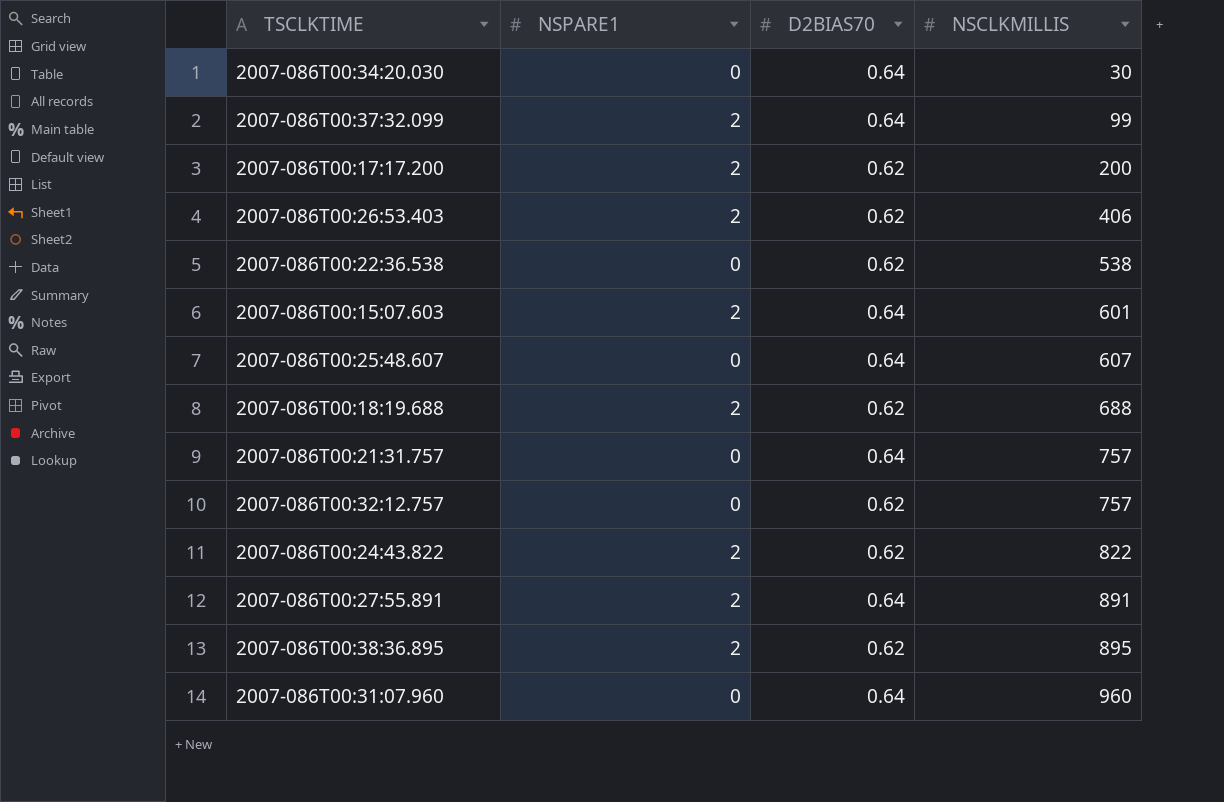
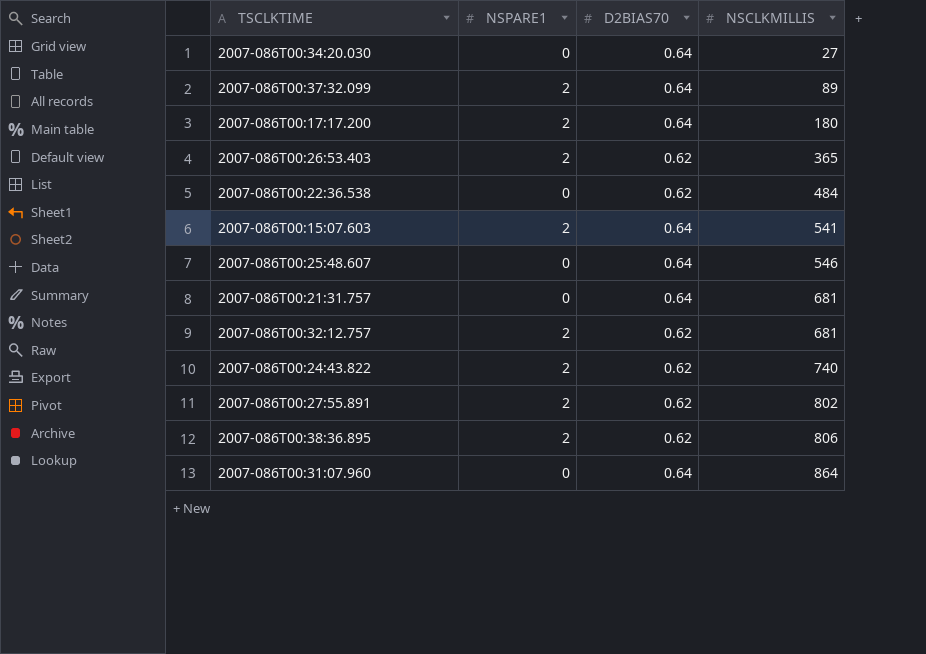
row 2007-086T00:18:19.688: 2 | 0.62 | 688 -> none
2007-086T00:34:20.030 | NSCLKMILLIS: 30 -> 27
2007-086T00:37:32.099 | NSCLKMILLIS: 99 -> 89
2007-086T00:17:17.200 | D2BIAS70: 0.62 -> 0.64
2007-086T00:17:17.200 | NSCLKMILLIS: 200 -> 180
2007-086T00:26:53.403 | NSCLKMILLIS: 406 -> 365
2007-086T00:22:36.538 | NSCLKMILLIS: 538 -> 484
2007-086T00:15:07.603 | NSCLKMILLIS: 601 -> 541
2007-086T00:25:48.607 | NSCLKMILLIS: 607 -> 546
2007-086T00:21:31.757 | NSCLKMILLIS: 757 -> 681
2007-086T00:32:12.757 | NSPARE1: 0 -> 2
2007-086T00:32:12.757 | NSCLKMILLIS: 757 -> 681
2007-086T00:24:43.822 | NSCLKMILLIS: 822 -> 740
2007-086T00:27:55.891 | D2BIAS70: 0.64 -> 0.62
2007-086T00:27:55.891 | NSCLKMILLIS: 891 -> 802
2007-086T00:38:36.895 | NSCLKMILLIS: 895 -> 806
2007-086T00:31:07.960 | NSCLKMILLIS: 960 -> 864

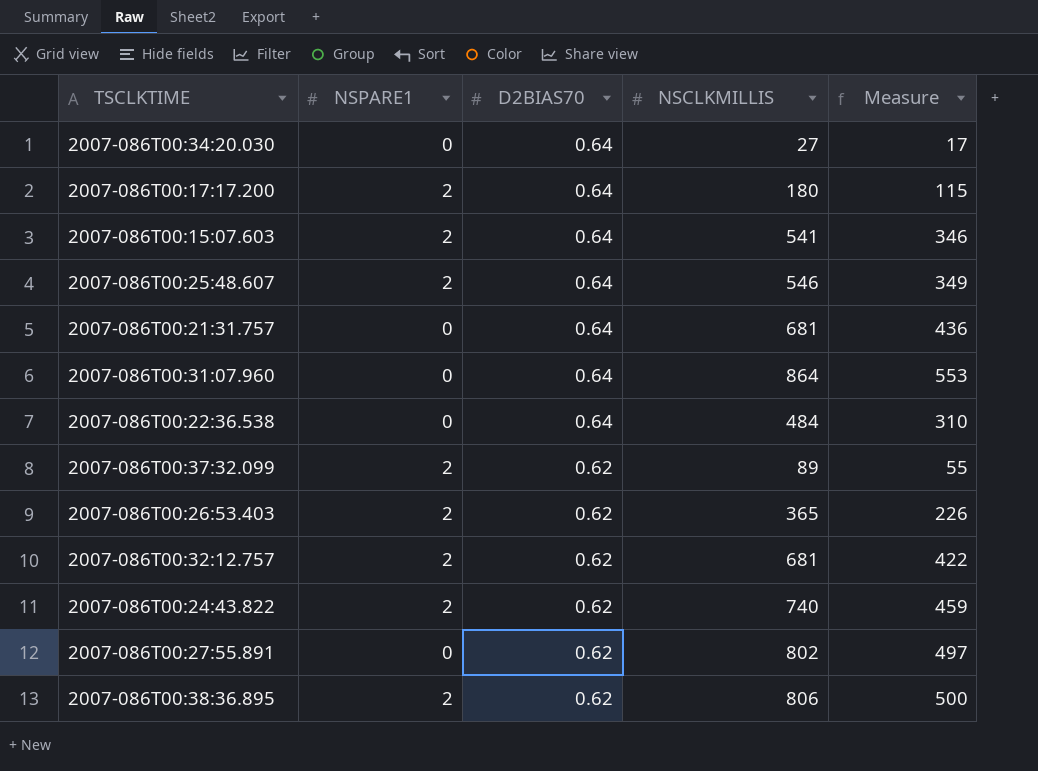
row order: NSCLKMILLIS ascending -> D2BIAS70 descending
column Measure | formula: none -> [D2BIAS70] * [NSCLKMILLIS]
2007-086T00:25:48.607 | NSPARE1: 0 -> 2
2007-086T00:22:36.538 | D2BIAS70: 0.62 -> 0.64
2007-086T00:37:32.099 | D2BIAS70: 0.64 -> 0.62
2007-086T00:27:55.891 | NSPARE1: 2 -> 0

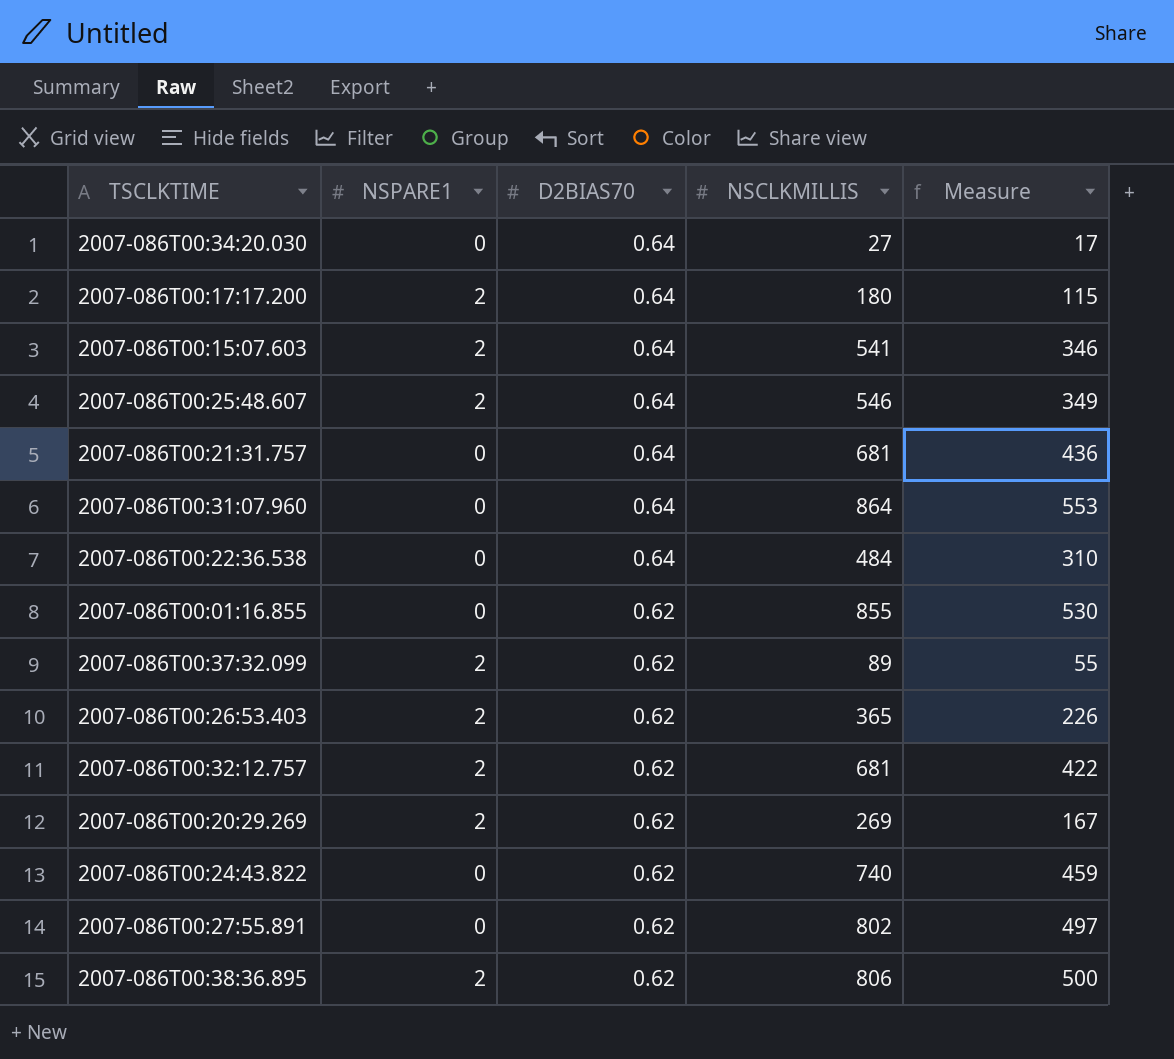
row 2007-086T00:01:16.855: none -> 0 | 0.62 | 855 | 530
row 2007-086T00:20:29.269: none -> 2 | 0.62 | 269 | 167
2007-086T00:24:43.822 | NSPARE1: 2 -> 0

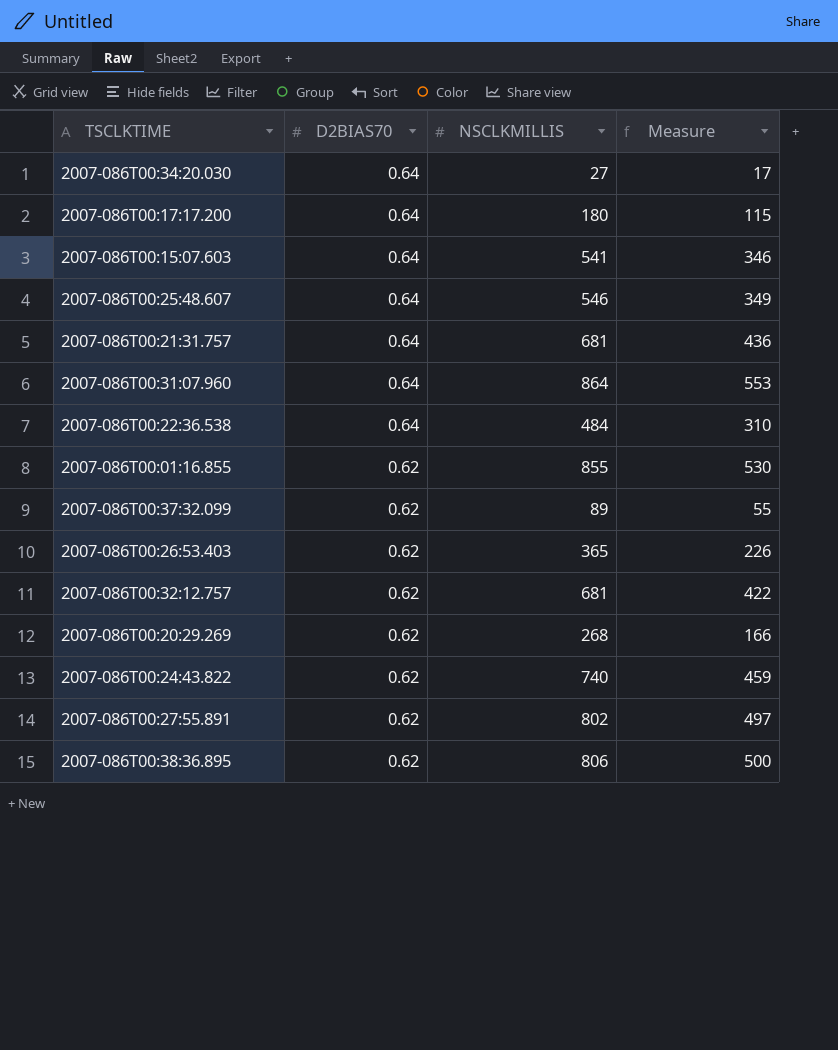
column NSPARE1 | position: 2 -> none
2007-086T00:20:29.269 | NSCLKMILLIS: 269 -> 268
2007-086T00:20:29.269 | Measure: 167 -> 166

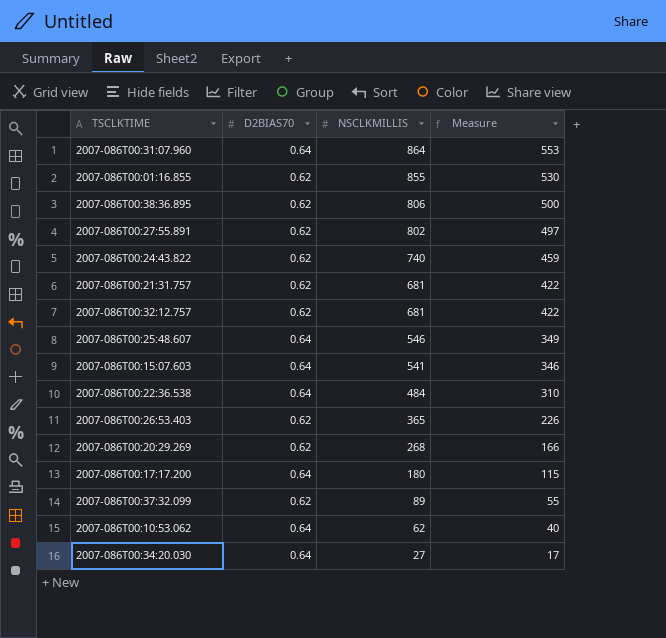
row order: D2BIAS70 descending -> NSCLKMILLIS descending
2007-086T00:21:31.757 | D2BIAS70: 0.64 -> 0.62
2007-086T00:21:31.757 | Measure: 436 -> 422
row 2007-086T00:10:53.062: none -> 0.64 | 62 | 40

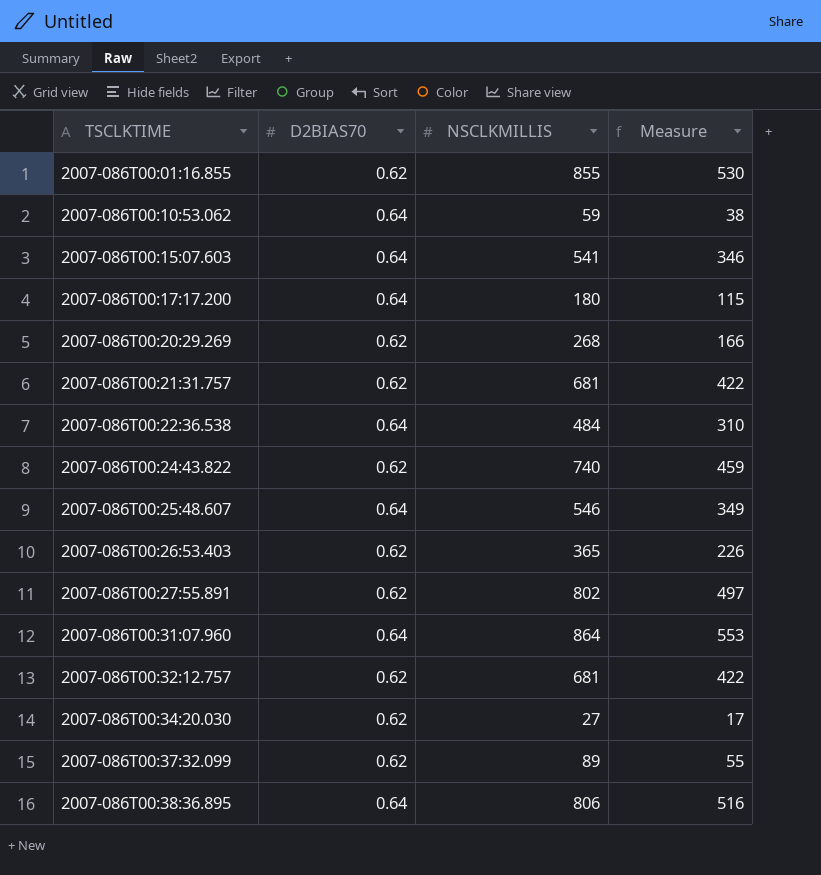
row order: NSCLKMILLIS descending -> TSCLKTIME ascending
2007-086T00:10:53.062 | NSCLKMILLIS: 62 -> 59
2007-086T00:10:53.062 | Measure: 40 -> 38
2007-086T00:34:20.030 | D2BIAS70: 0.64 -> 0.62
2007-086T00:38:36.895 | D2BIAS70: 0.62 -> 0.64
2007-086T00:38:36.895 | Measure: 500 -> 516

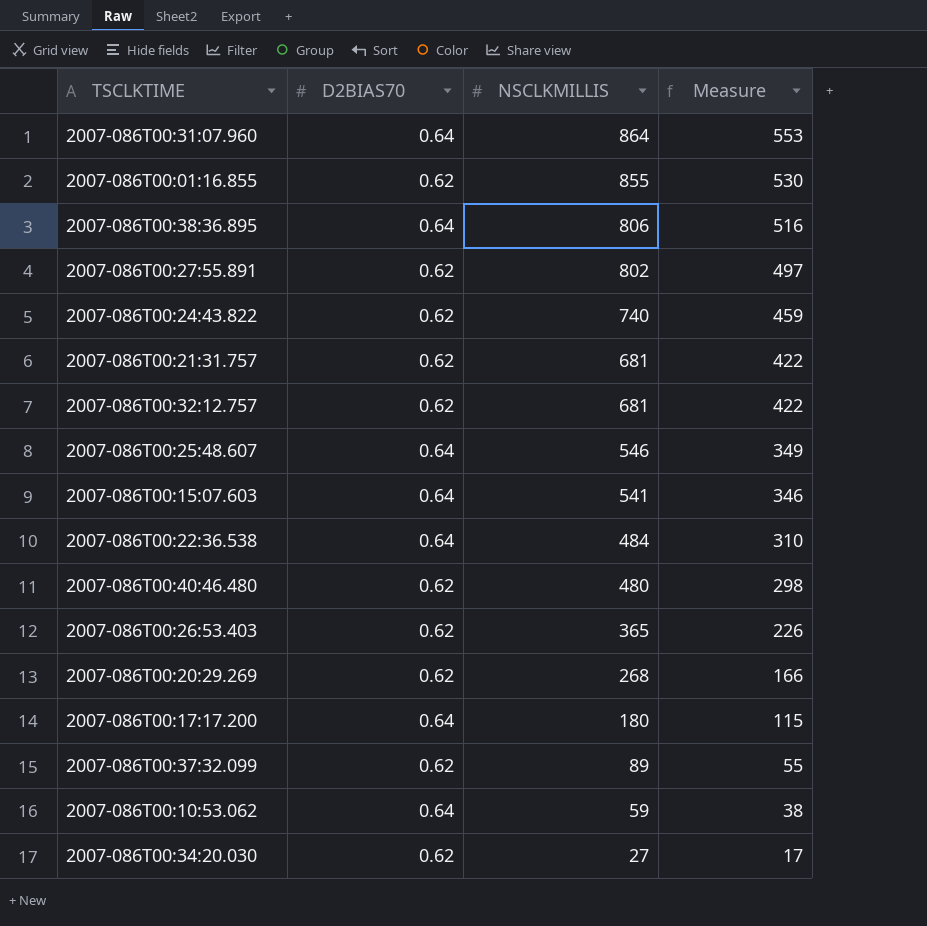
row order: TSCLKTIME ascending -> NSCLKMILLIS descending
row 2007-086T00:40:46.480: none -> 0.62 | 480 | 298

